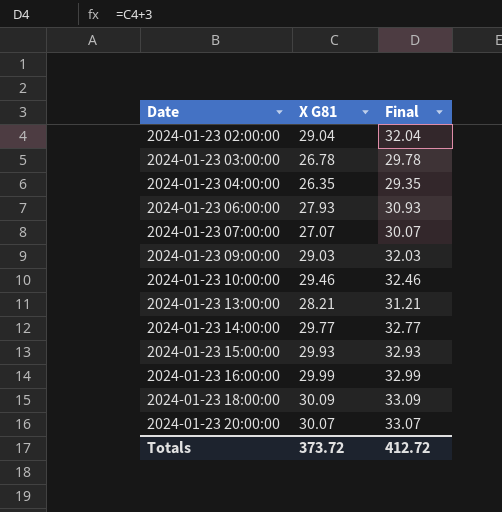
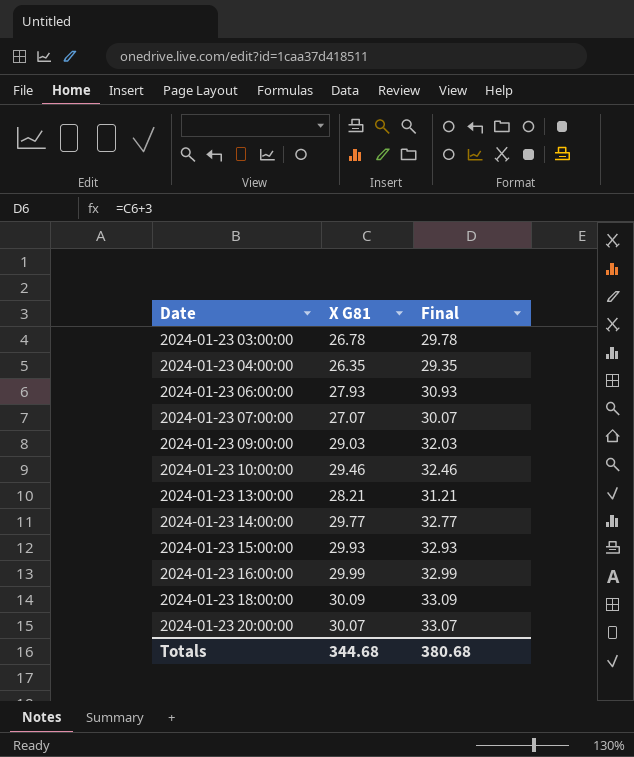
row 2024-01-23 02:00:00: 29.04 | 32.04 -> none
Totals | X G81: 373.72 -> 344.68
Totals | Final: 412.72 -> 380.68

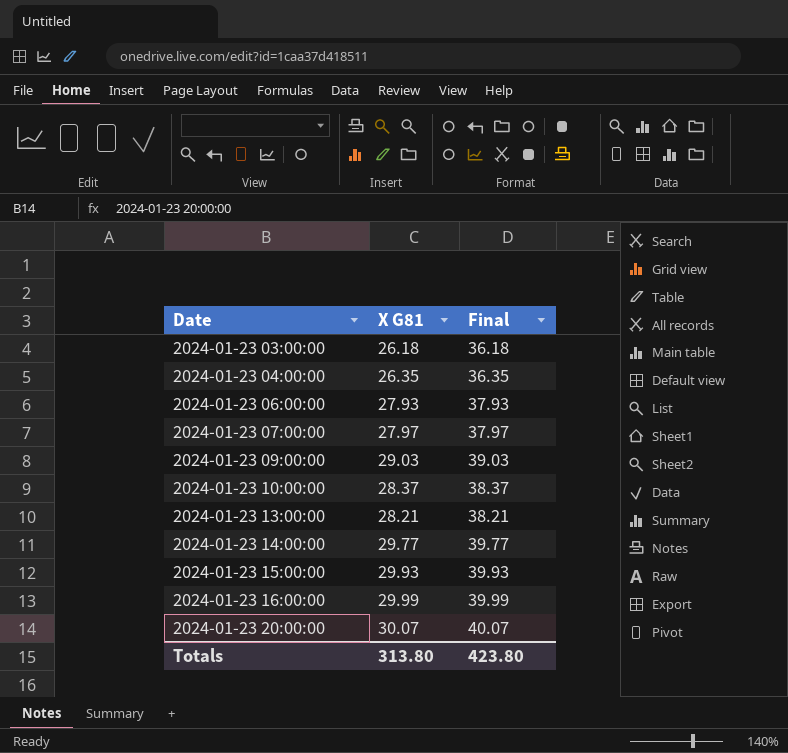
column Final | formula: [X G81] + 3 -> [X G81] + 10
row 2024-01-23 18:00:00: 30.09 | 33.09 -> none
2024-01-23 03:00:00 | X G81: 26.78 -> 26.18
2024-01-23 07:00:00 | X G81: 27.07 -> 27.97
2024-01-23 10:00:00 | X G81: 29.46 -> 28.37
Totals | X G81: 344.68 -> 313.80
Totals | Final: 380.68 -> 423.80

